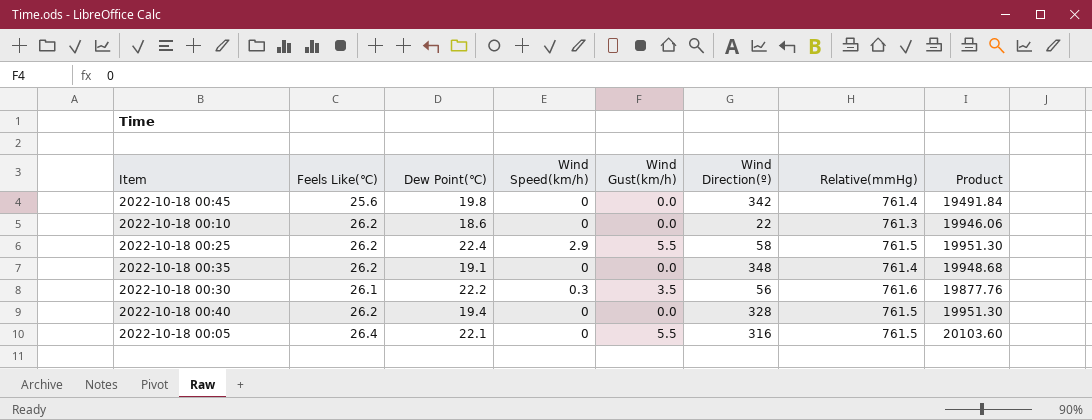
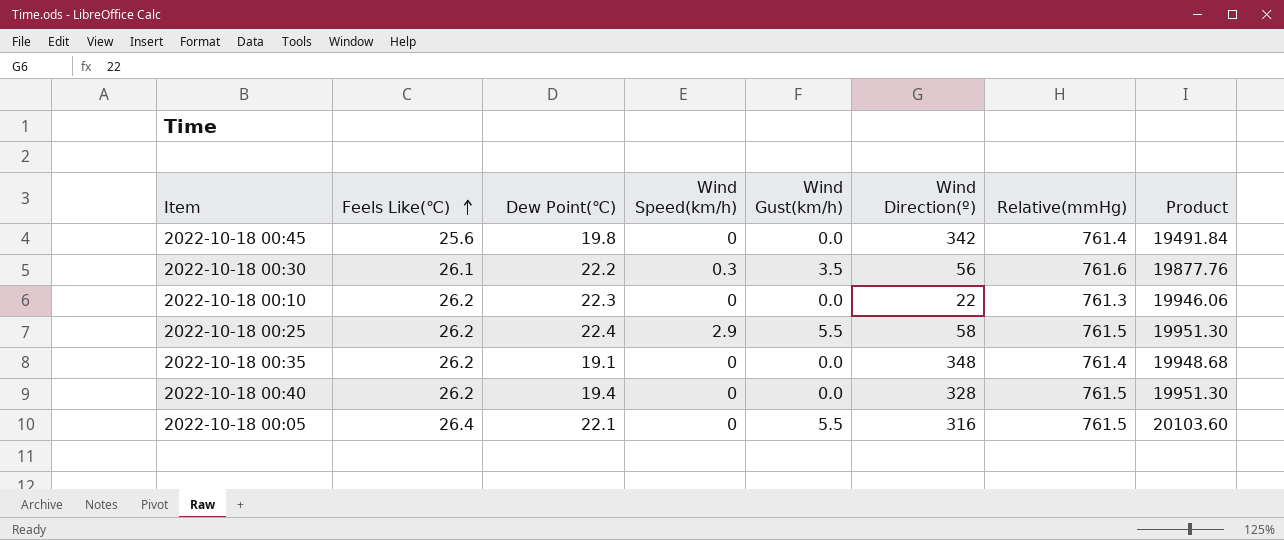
row order: none -> Feels Like(℃) ascending
2022-10-18 00:10 | Dew Point(℃): 18.6 -> 22.3

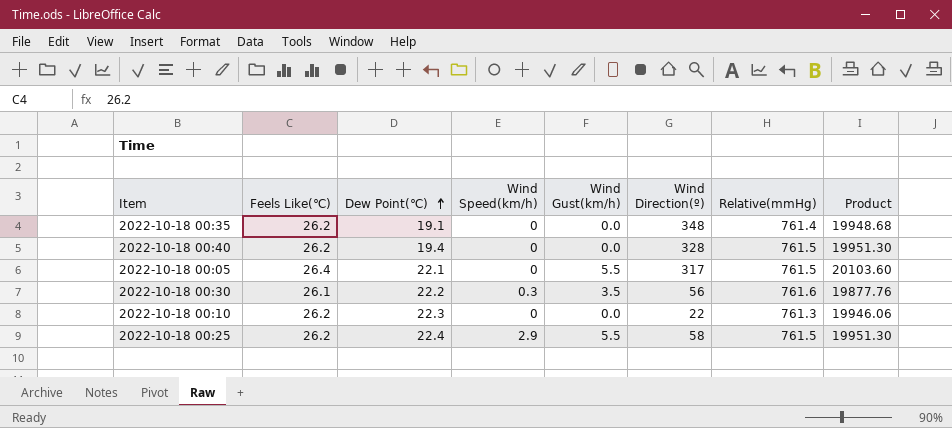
row order: Feels Like(℃) ascending -> Dew Point(℃) ascending
row 2022-10-18 00:45: 25.6 | 19.8 | 0 | 0.0 | 342 | 761.4 | 19491.84 -> none
2022-10-18 00:05 | Wind Direction(º): 316 -> 317

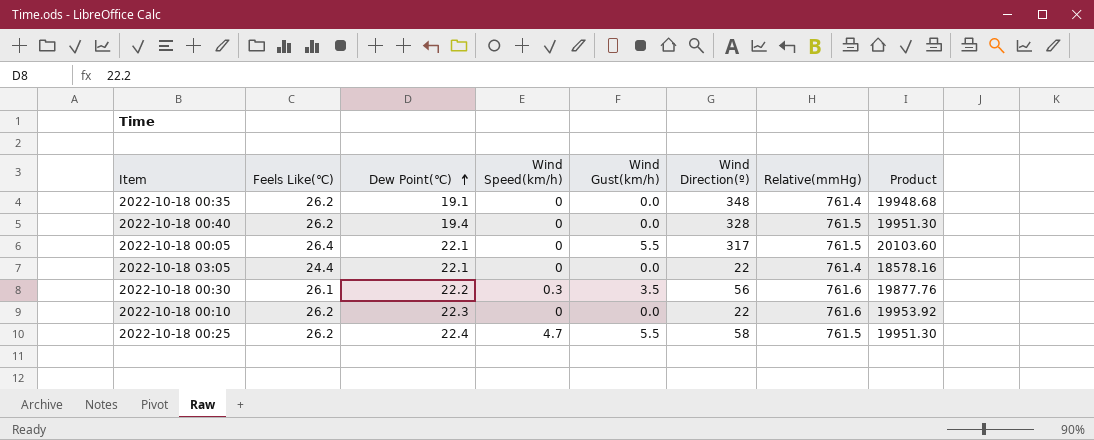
row 2022-10-18 03:05: none -> 24.4 | 22.1 | 0 | 0.0 | 22 | 761.4 | 18578.16
2022-10-18 00:10 | Relative(mmHg): 761.3 -> 761.6
2022-10-18 00:10 | Product: 19946.06 -> 19953.92
2022-10-18 00:25 | Wind Speed(km/h): 2.9 -> 4.7

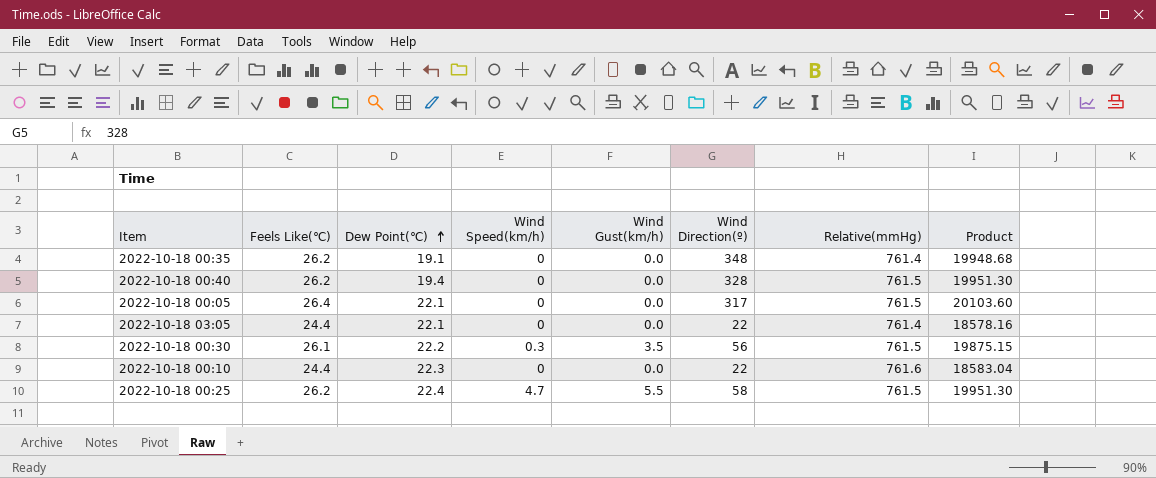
2022-10-18 00:05 | Wind Gust(km/h): 5.5 -> 0.0
2022-10-18 00:30 | Relative(mmHg): 761.6 -> 761.5
2022-10-18 00:30 | Product: 19877.76 -> 19875.15
2022-10-18 00:10 | Feels Like(℃): 26.2 -> 24.4
2022-10-18 00:10 | Product: 19953.92 -> 18583.04

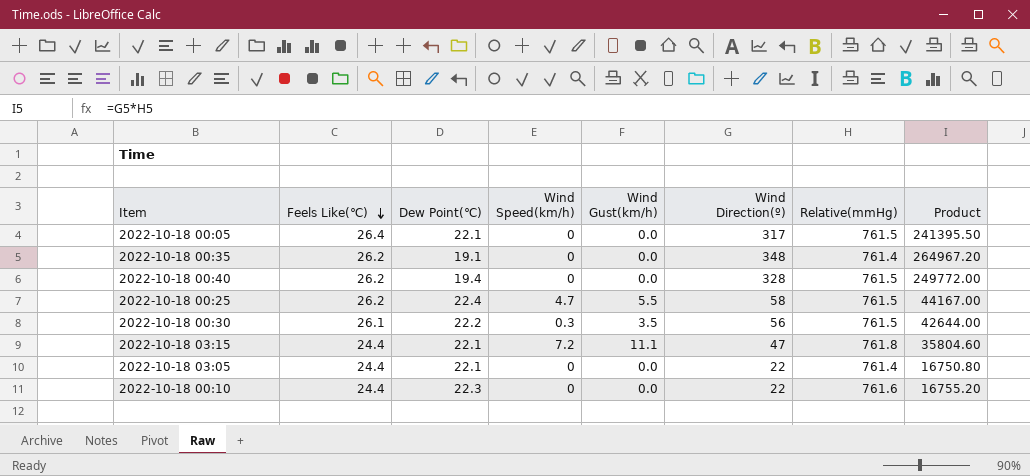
row order: Dew Point(℃) ascending -> Feels Like(℃) descending
column Product | formula: [Feels Like(℃)] * [Relative(mmHg)] -> [Wind Direction(º)] * [Relative(mmHg)]
row 2022-10-18 03:15: none -> 24.4 | 22.1 | 7.2 | 11.1 | 47 | 761.8 | 35804.60

